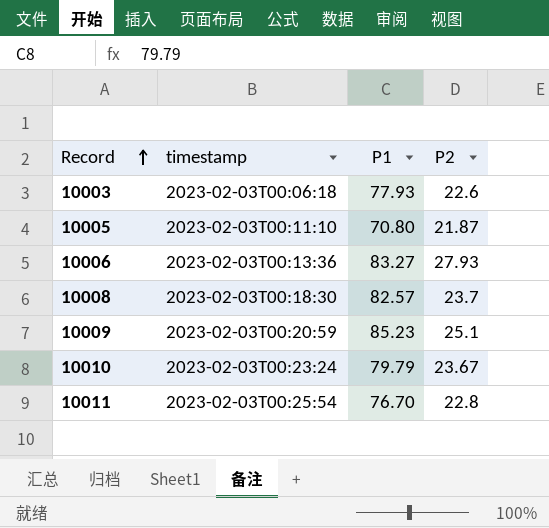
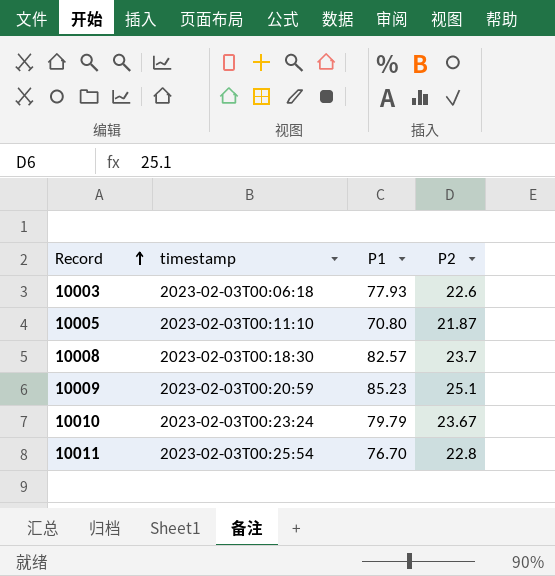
row 10006: 2023-02-03T00:13:36 | 83.27 | 27.93 -> none

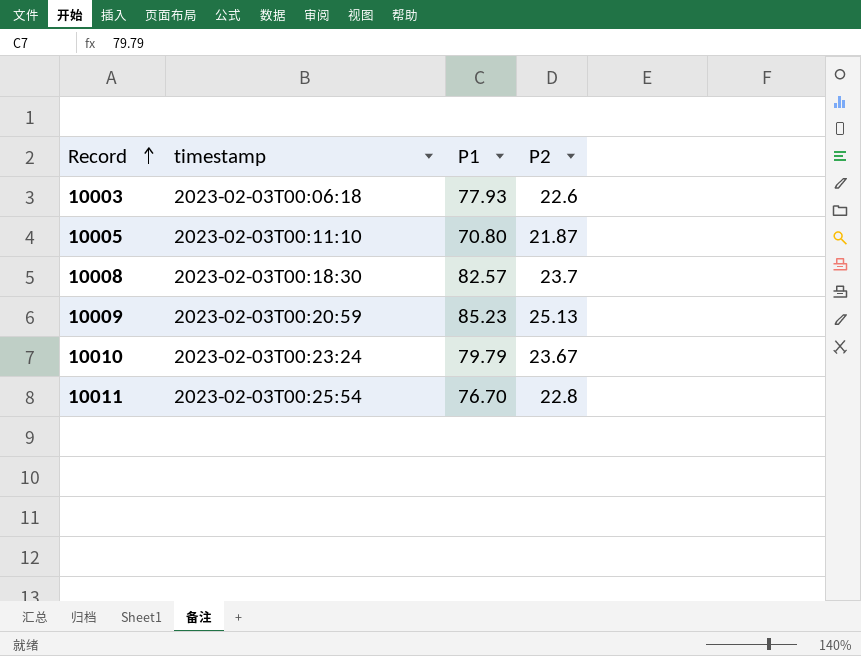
10009 | P2: 25.1 -> 25.13

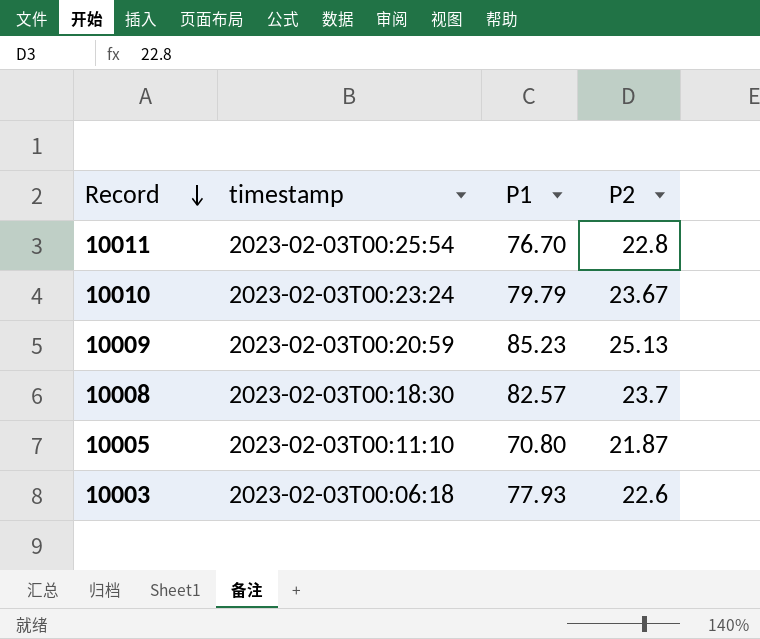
row order: Record ascending -> Record descending

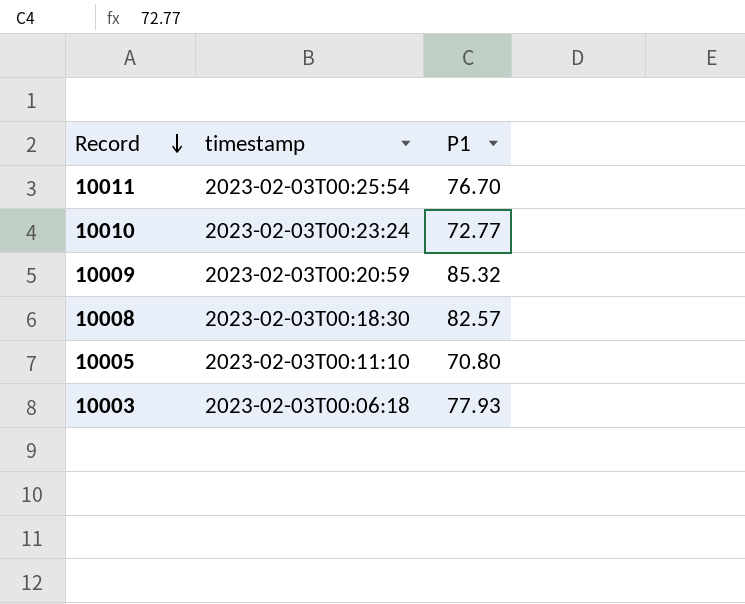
column P2 | position: 4 -> none
10010 | P1: 79.79 -> 72.77
10009 | P1: 85.23 -> 85.32

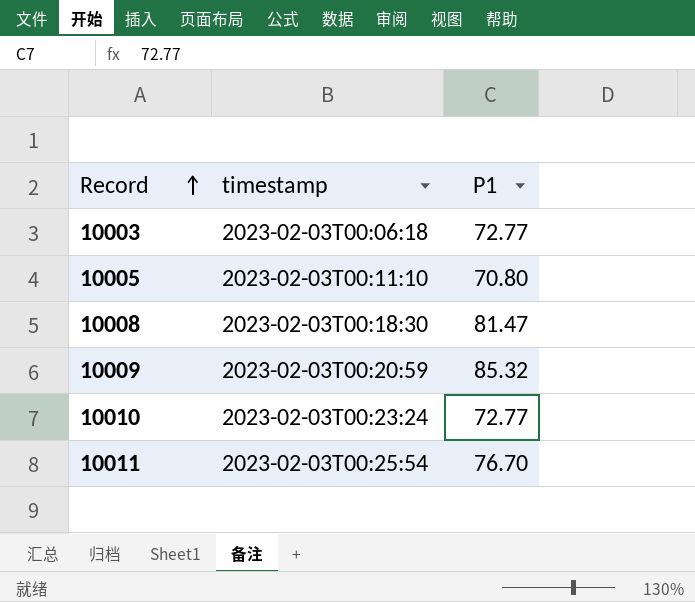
row order: Record descending -> Record ascending
10003 | P1: 77.93 -> 72.77
10008 | P1: 82.57 -> 81.47

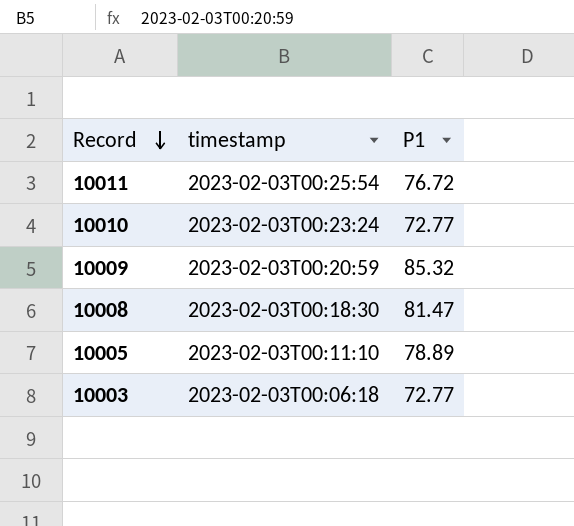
row order: Record ascending -> Record descending
10011 | P1: 76.70 -> 76.72
10005 | P1: 70.80 -> 78.89

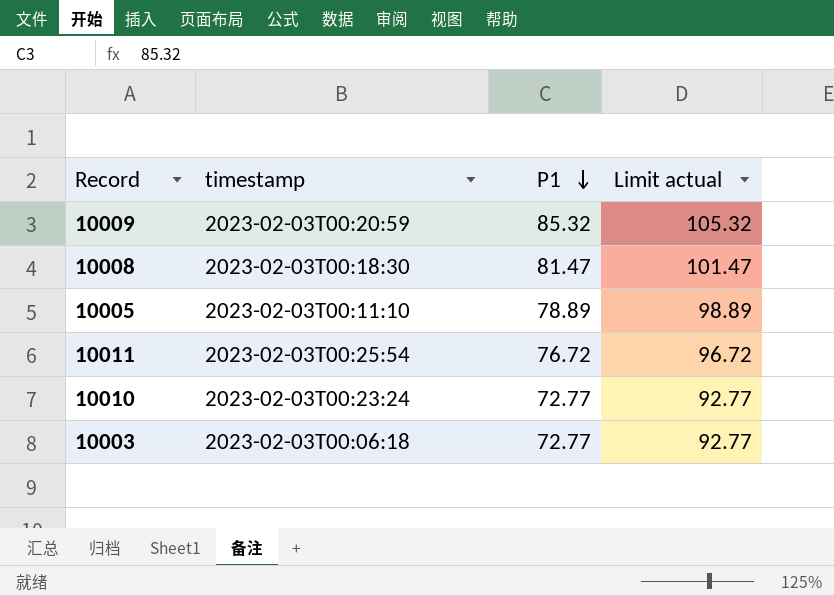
row order: Record descending -> P1 descending
column Limit actual | formula: none -> [P1] + 20

